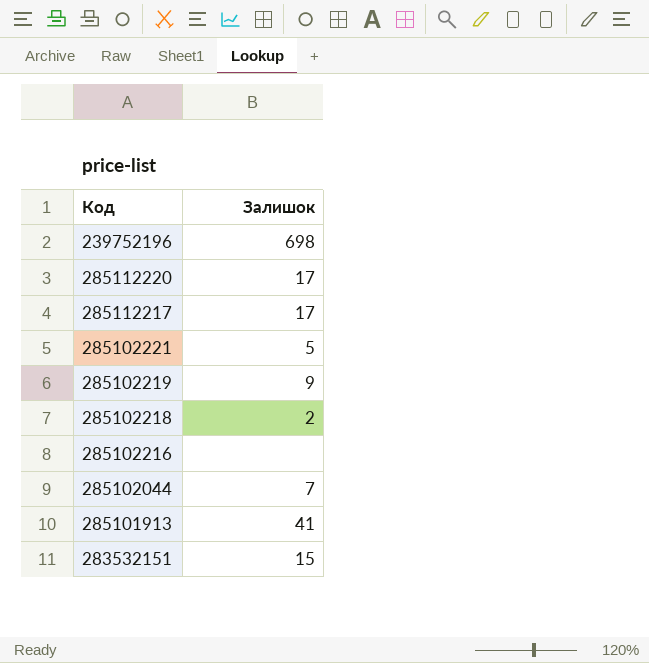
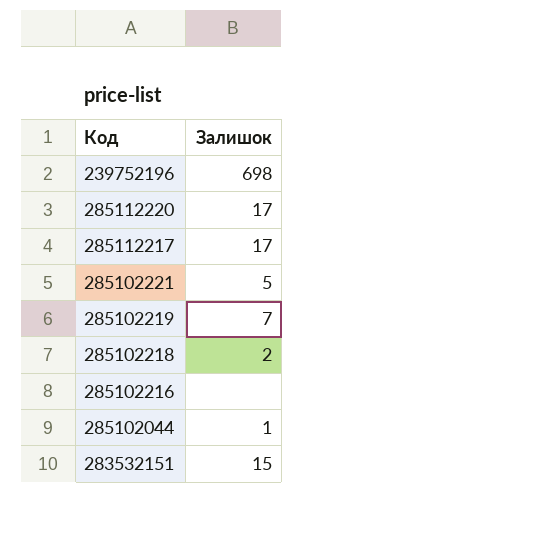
row 285101913: 41 -> none
285102219 | Залишок: 9 -> 7
285102044 | Залишок: 7 -> 1

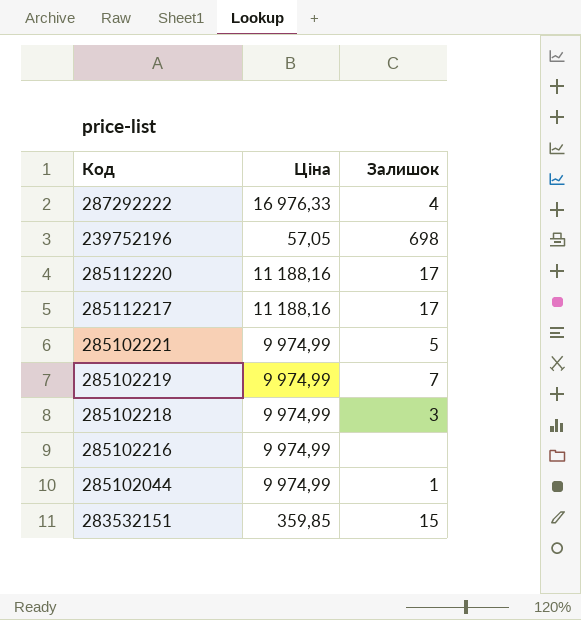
column Ціна | position: none -> 2
row 287292222: none -> 16 976,33 | 4
285102218 | Залишок: 2 -> 3

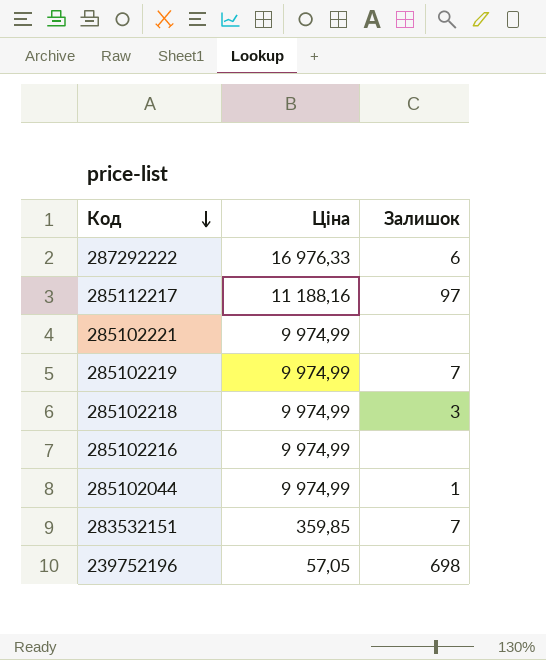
row order: none -> Код descending
row 285112220: 11 188,16 | 17 -> none
287292222 | Залишок: 4 -> 6
285112217 | Залишок: 17 -> 97
285102221 | Залишок: 5 -> none
283532151 | Залишок: 15 -> 7

